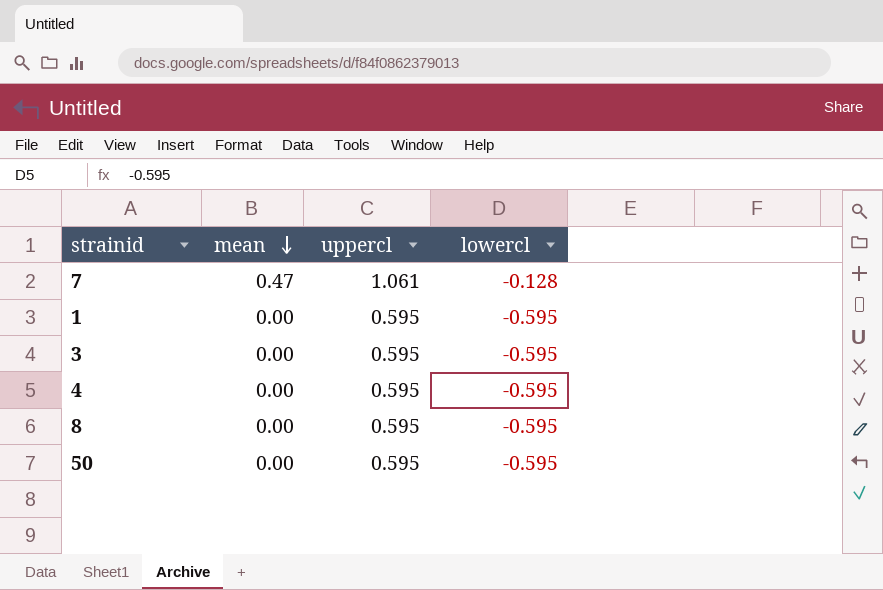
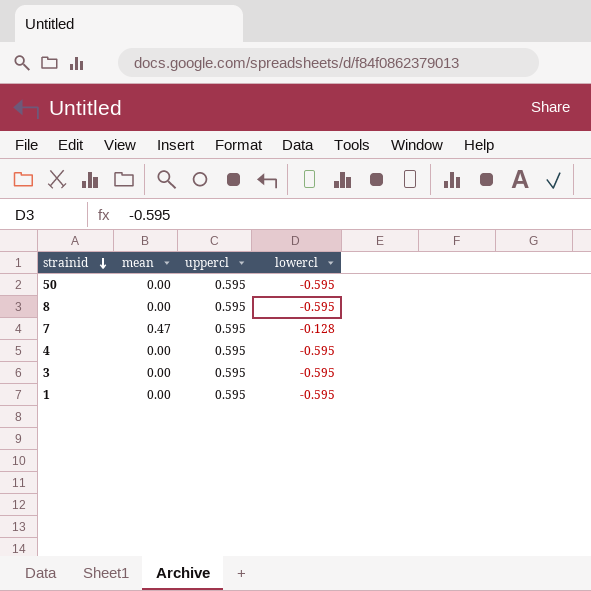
row order: mean descending -> strainid descending
7 | uppercl: 1.061 -> 0.595

